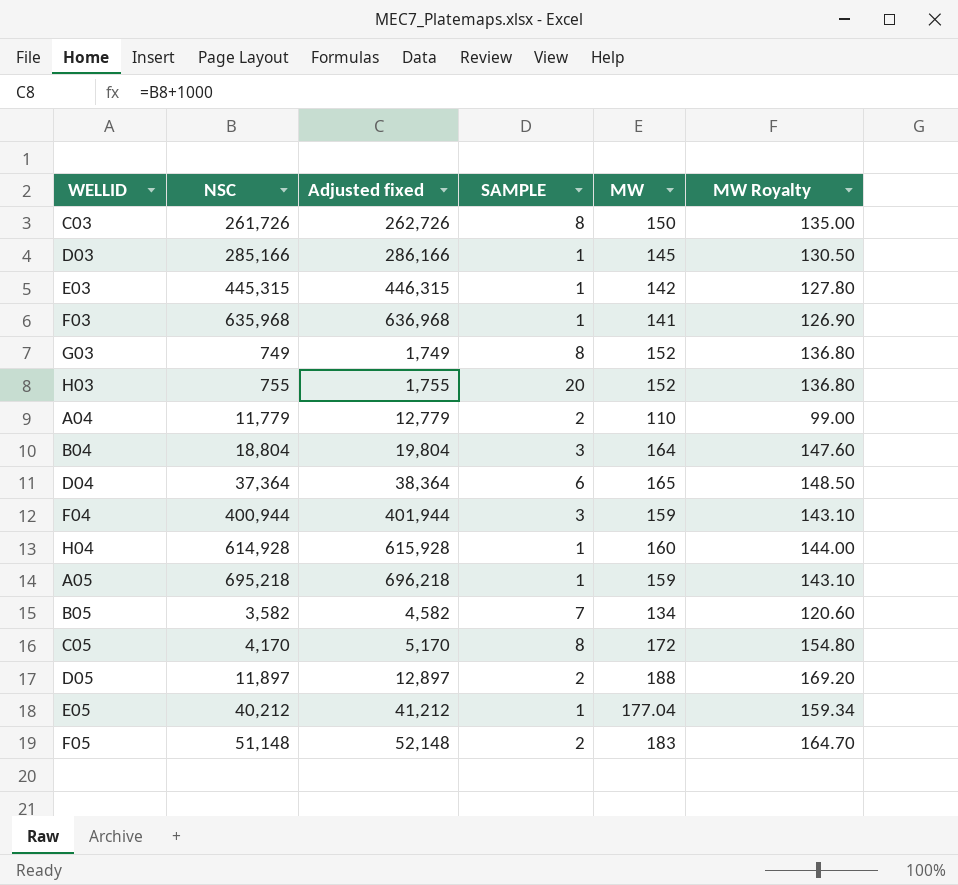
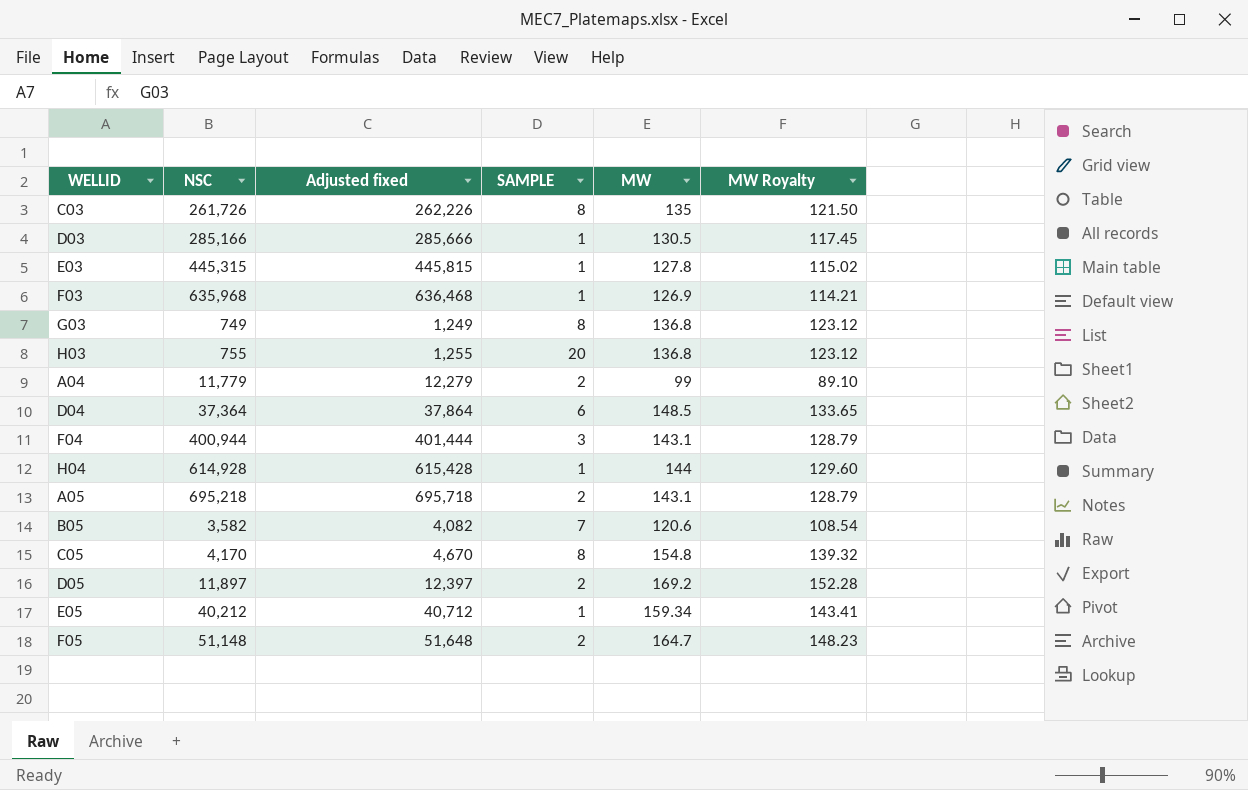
column Adjusted fixed | formula: [NSC] + 1000 -> [NSC] + 500
row B04: 18,804 | 19,804 | 3 | 164 | 147.60 -> none
C03 | MW: 150 -> 135
C03 | MW Royalty: 135.00 -> 121.50
D03 | MW: 145 -> 130.5
D03 | MW Royalty: 130.50 -> 117.45
E03 | MW: 142 -> 127.8
E03 | MW Royalty: 127.80 -> 115.02
F03 | MW: 141 -> 126.9
F03 | MW Royalty: 126.90 -> 114.21
G03 | MW: 152 -> 136.8
G03 | MW Royalty: 136.80 -> 123.12
H03 | MW: 152 -> 136.8
H03 | MW Royalty: 136.80 -> 123.12
A04 | MW: 110 -> 99
A04 | MW Royalty: 99.00 -> 89.10
D04 | MW: 165 -> 148.5
D04 | MW Royalty: 148.50 -> 133.65
F04 | MW: 159 -> 143.1
F04 | MW Royalty: 143.10 -> 128.79
H04 | MW: 160 -> 144
H04 | MW Royalty: 144.00 -> 129.60
A05 | SAMPLE: 1 -> 2
A05 | MW: 159 -> 143.1
A05 | MW Royalty: 143.10 -> 128.79
B05 | MW: 134 -> 120.6
B05 | MW Royalty: 120.60 -> 108.54
C05 | MW: 172 -> 154.8
C05 | MW Royalty: 154.80 -> 139.32
D05 | MW: 188 -> 169.2
D05 | MW Royalty: 169.20 -> 152.28
E05 | MW: 177.04 -> 159.34
E05 | MW Royalty: 159.34 -> 143.41
F05 | MW: 183 -> 164.7
F05 | MW Royalty: 164.70 -> 148.23

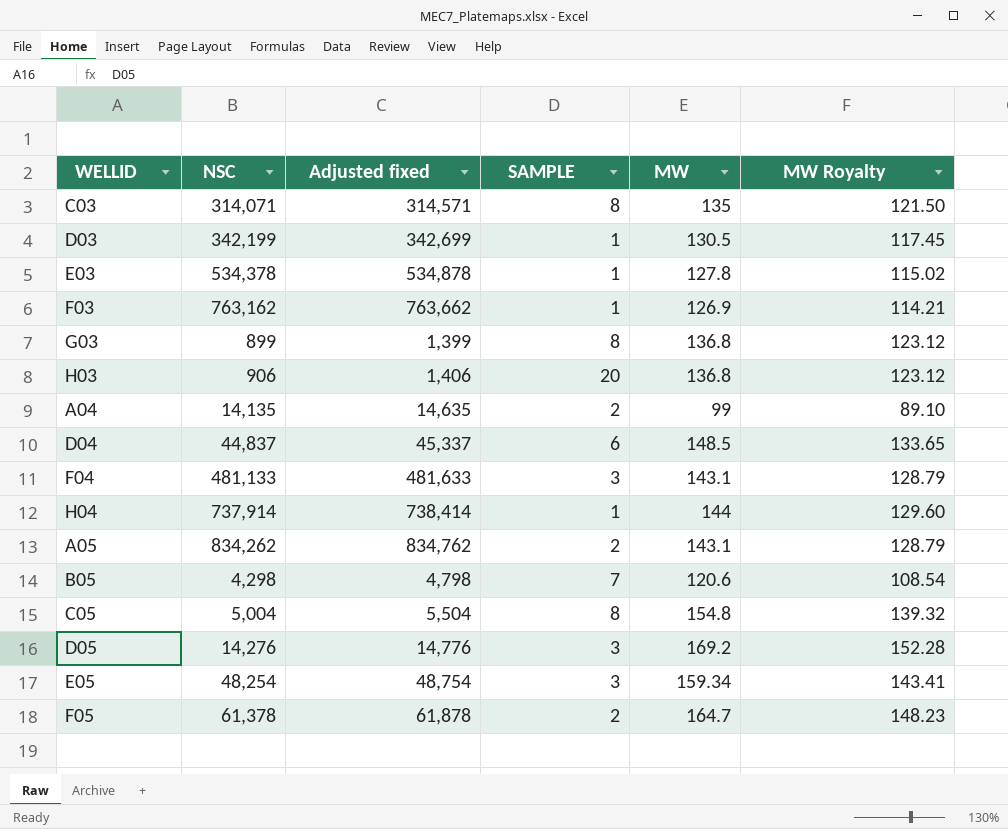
C03 | NSC: 261,726 -> 314,071
C03 | Adjusted fixed: 262,226 -> 314,571
D03 | NSC: 285,166 -> 342,199
D03 | Adjusted fixed: 285,666 -> 342,699
E03 | NSC: 445,315 -> 534,378
E03 | Adjusted fixed: 445,815 -> 534,878
F03 | NSC: 635,968 -> 763,162
F03 | Adjusted fixed: 636,468 -> 763,662
G03 | NSC: 749 -> 899
G03 | Adjusted fixed: 1,249 -> 1,399
H03 | NSC: 755 -> 906
H03 | Adjusted fixed: 1,255 -> 1,406
A04 | NSC: 11,779 -> 14,135
A04 | Adjusted fixed: 12,279 -> 14,635
D04 | NSC: 37,364 -> 44,837
D04 | Adjusted fixed: 37,864 -> 45,337
F04 | NSC: 400,944 -> 481,133
F04 | Adjusted fixed: 401,444 -> 481,633
H04 | NSC: 614,928 -> 737,914
H04 | Adjusted fixed: 615,428 -> 738,414
A05 | NSC: 695,218 -> 834,262
A05 | Adjusted fixed: 695,718 -> 834,762
B05 | NSC: 3,582 -> 4,298
B05 | Adjusted fixed: 4,082 -> 4,798
C05 | NSC: 4,170 -> 5,004
C05 | Adjusted fixed: 4,670 -> 5,504
D05 | NSC: 11,897 -> 14,276
D05 | Adjusted fixed: 12,397 -> 14,776
D05 | SAMPLE: 2 -> 3
E05 | NSC: 40,212 -> 48,254
E05 | Adjusted fixed: 40,712 -> 48,754
E05 | SAMPLE: 1 -> 3
F05 | NSC: 51,148 -> 61,378
F05 | Adjusted fixed: 51,648 -> 61,878

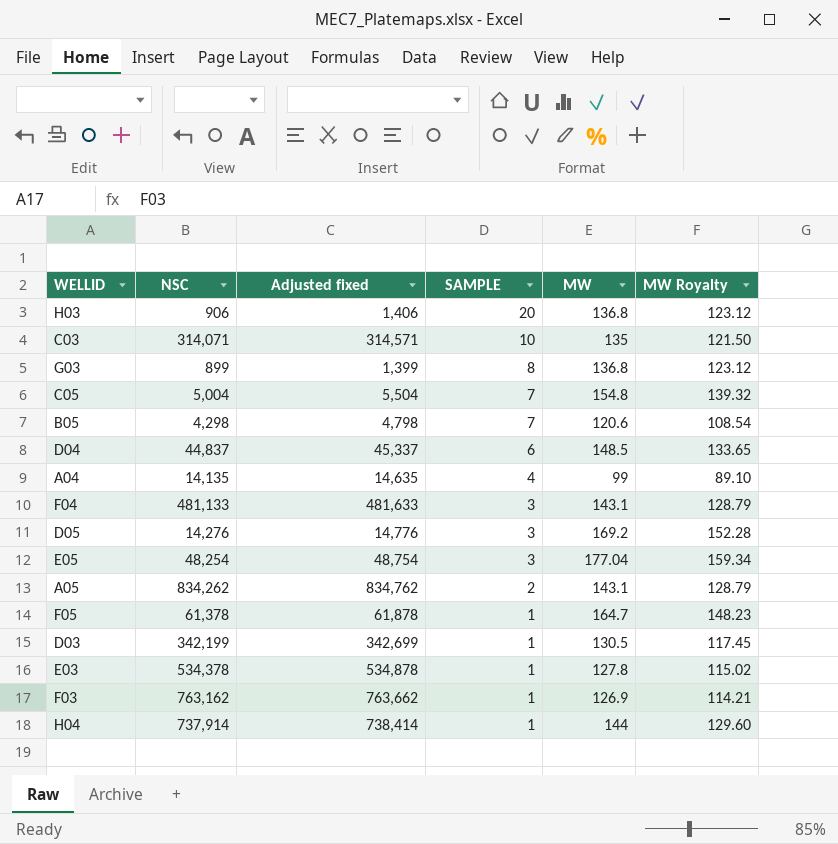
row order: none -> SAMPLE descending
C03 | SAMPLE: 8 -> 10
C05 | SAMPLE: 8 -> 7
A04 | SAMPLE: 2 -> 4
E05 | MW: 159.34 -> 177.04
E05 | MW Royalty: 143.41 -> 159.34
F05 | SAMPLE: 2 -> 1

